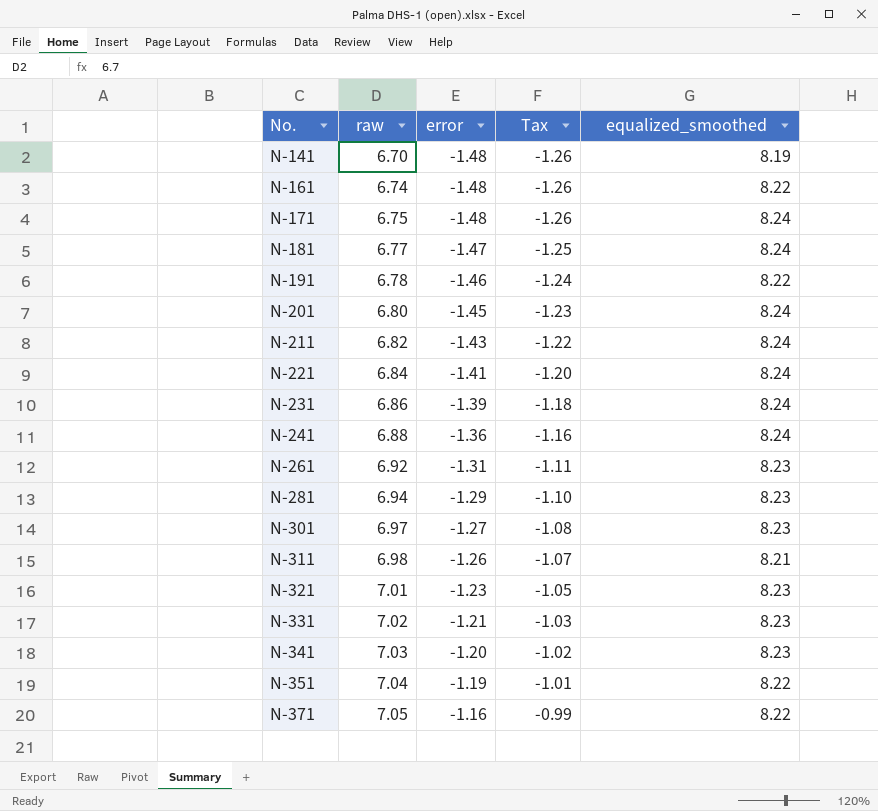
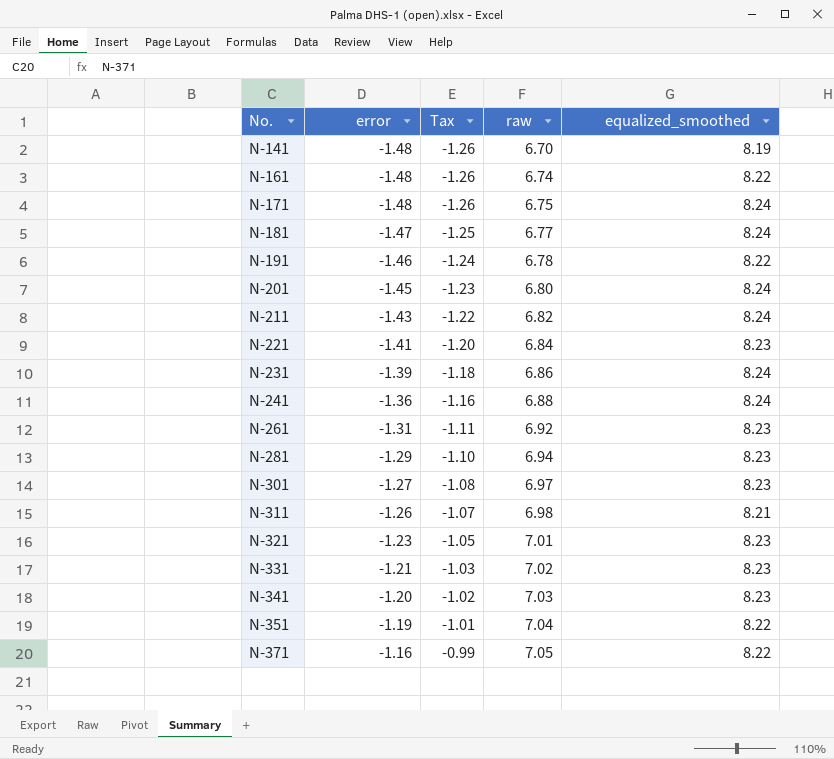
column raw | position: 2 -> 4
N-221 | equalized_smoothed: 8.24 -> 8.23

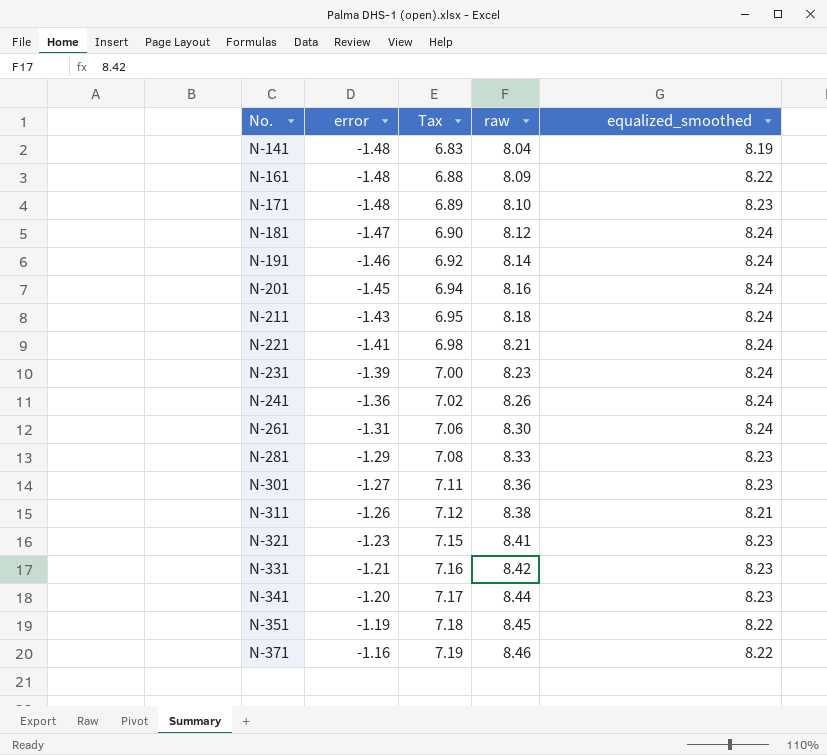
column Tax | formula: [error] * 0.85 -> [raw] * 0.85
N-141 | raw: 6.70 -> 8.04
N-161 | raw: 6.74 -> 8.09
N-171 | raw: 6.75 -> 8.10
N-171 | equalized_smoothed: 8.24 -> 8.23
N-181 | raw: 6.77 -> 8.12
N-191 | raw: 6.78 -> 8.14
N-191 | equalized_smoothed: 8.22 -> 8.24
N-201 | raw: 6.80 -> 8.16
N-211 | raw: 6.82 -> 8.18
N-221 | raw: 6.84 -> 8.21
N-221 | equalized_smoothed: 8.23 -> 8.24
N-231 | raw: 6.86 -> 8.23
N-241 | raw: 6.88 -> 8.26
N-261 | raw: 6.92 -> 8.30
N-261 | equalized_smoothed: 8.23 -> 8.24
N-281 | raw: 6.94 -> 8.33
N-301 | raw: 6.97 -> 8.36
N-311 | raw: 6.98 -> 8.38
N-321 | raw: 7.01 -> 8.41
N-331 | raw: 7.02 -> 8.42
N-341 | raw: 7.03 -> 8.44
N-351 | raw: 7.04 -> 8.45
N-371 | raw: 7.05 -> 8.46

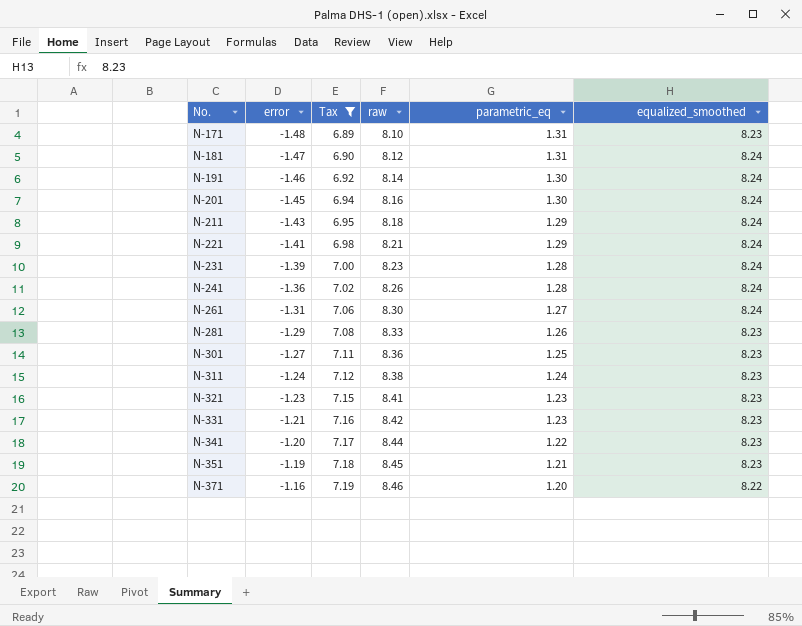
filter: none -> Tax >= 6.89
column parametric_eq | position: none -> 5
N-311 | error: -1.26 -> -1.24
N-311 | equalized_smoothed: 8.21 -> 8.23
N-351 | equalized_smoothed: 8.22 -> 8.23

